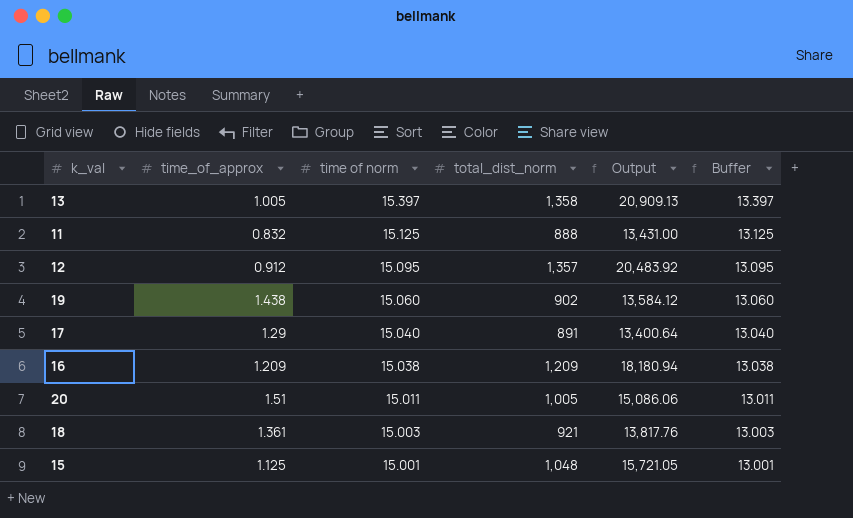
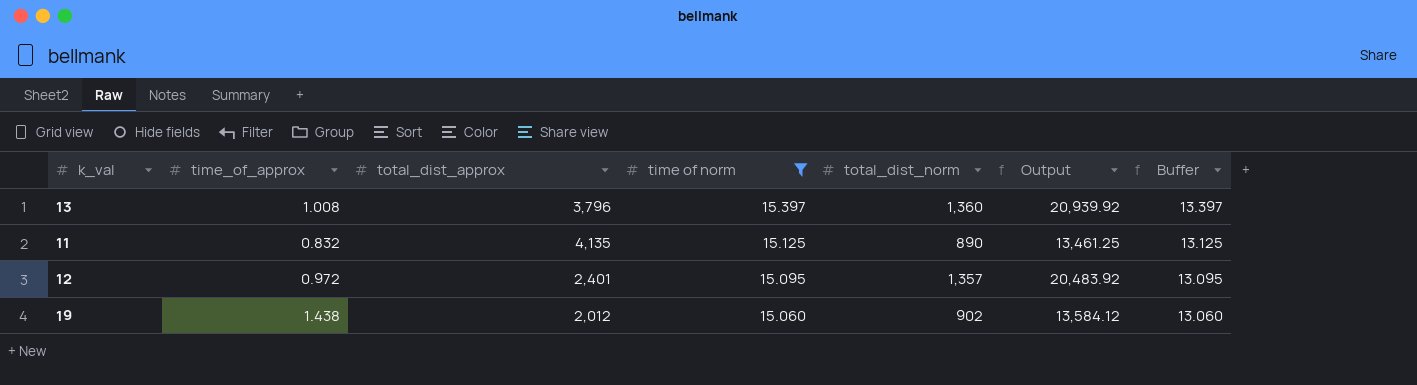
filter: none -> time of norm >= 15.060
column total_dist_approx | position: none -> 3
13 | time_of_approx: 1.005 -> 1.008
13 | total_dist_norm: 1,358 -> 1,360
13 | Output: 20,909.13 -> 20,939.92
11 | total_dist_norm: 888 -> 890
11 | Output: 13,431.00 -> 13,461.25
12 | time_of_approx: 0.912 -> 0.972

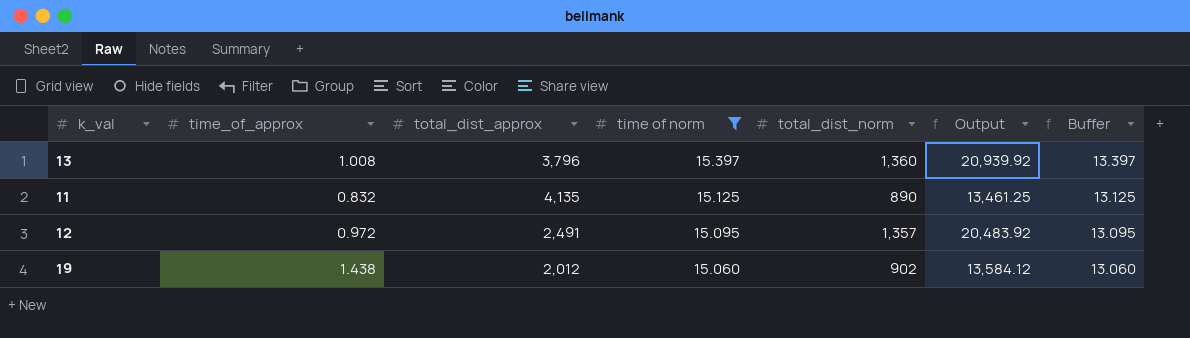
12 | total_dist_approx: 2,401 -> 2,491

